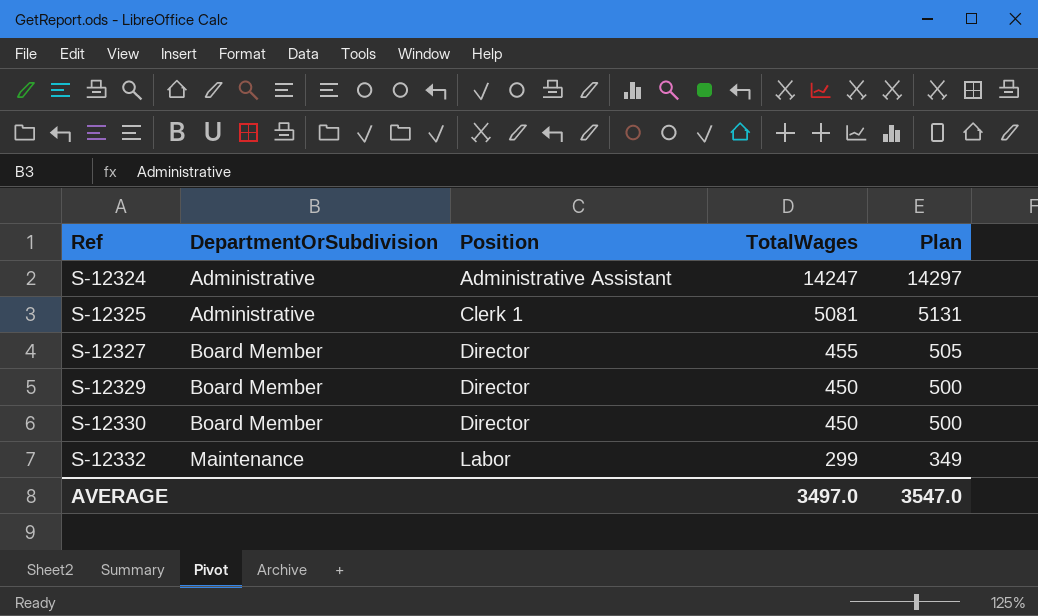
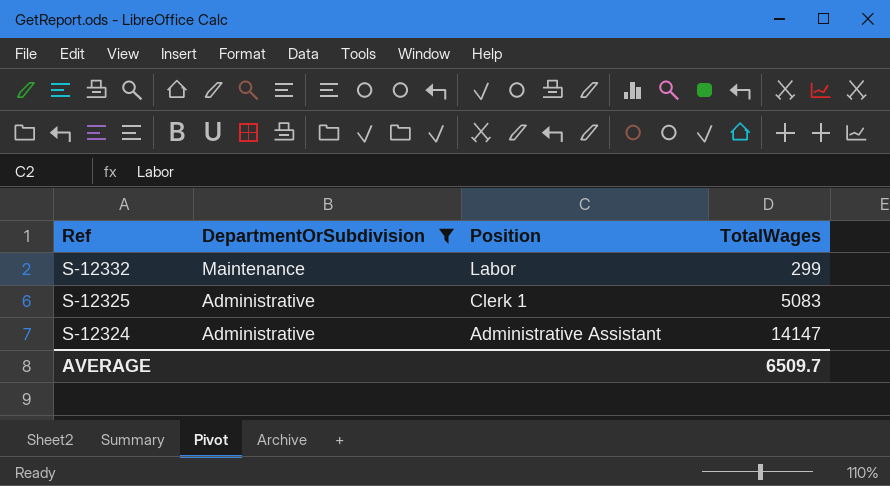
filter: none -> DepartmentOrSubdivision != Board Member
row order: Ref ascending -> Ref descending
column Plan | formula: [TotalWages] + 50 -> none
S-12325 | TotalWages: 5081 -> 5083
S-12324 | TotalWages: 14247 -> 14147
AVERAGE | TotalWages: 3497.0 -> 6509.7

